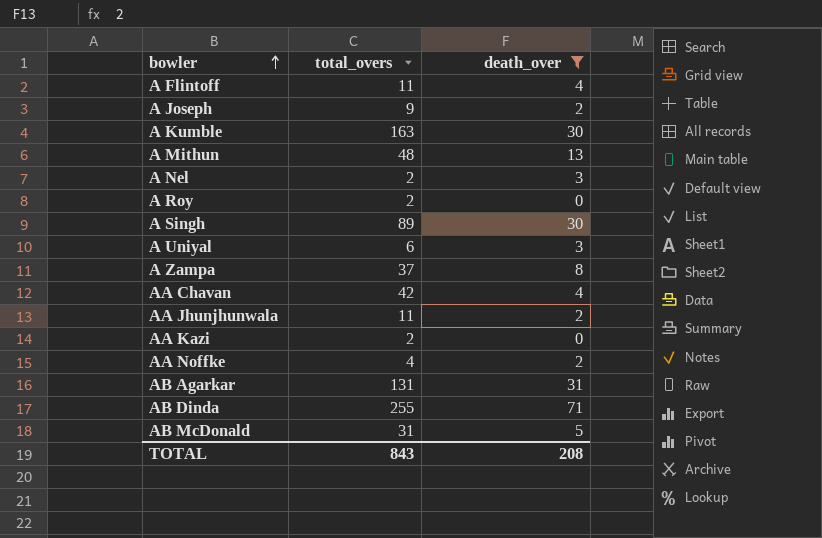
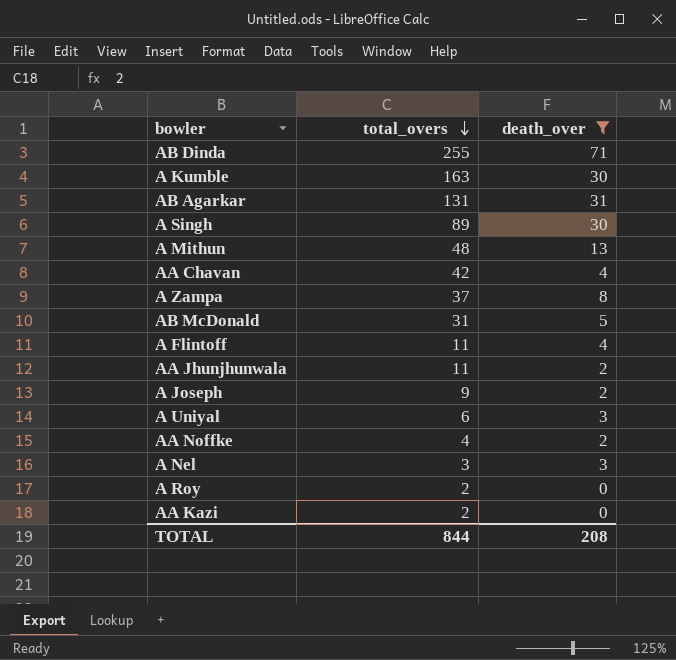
row order: bowler ascending -> total_overs descending
A Nel | total_overs: 2 -> 3
TOTAL | total_overs: 843 -> 844

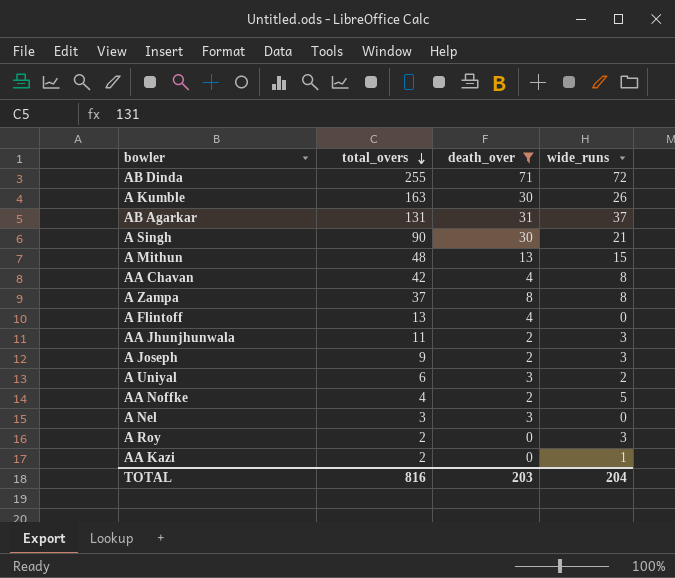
column wide_runs | position: none -> 4
row AB McDonald: 31 | 5 -> none
A Singh | total_overs: 89 -> 90
A Flintoff | total_overs: 11 -> 13
TOTAL | total_overs: 844 -> 816
TOTAL | death_over: 208 -> 203

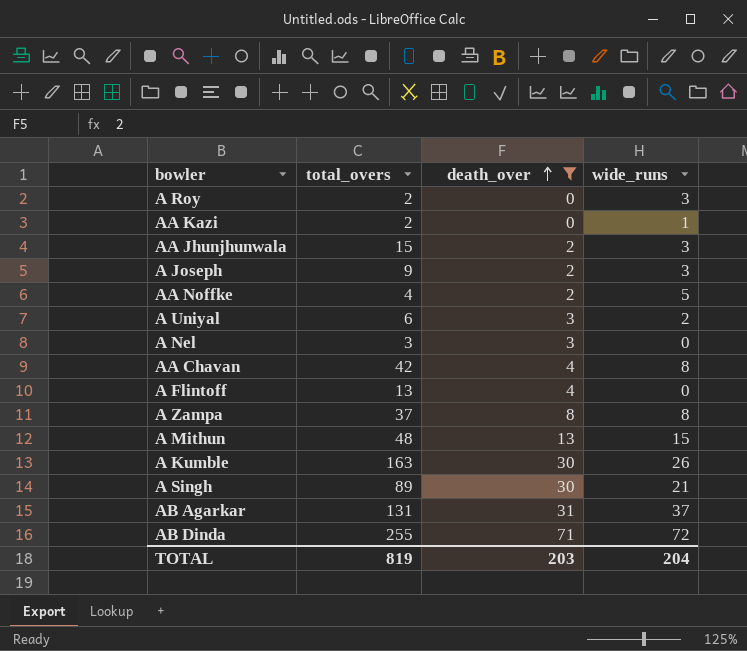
row order: total_overs descending -> death_over ascending
AA Jhunjhunwala | total_overs: 11 -> 15
A Singh | total_overs: 90 -> 89
TOTAL | total_overs: 816 -> 819

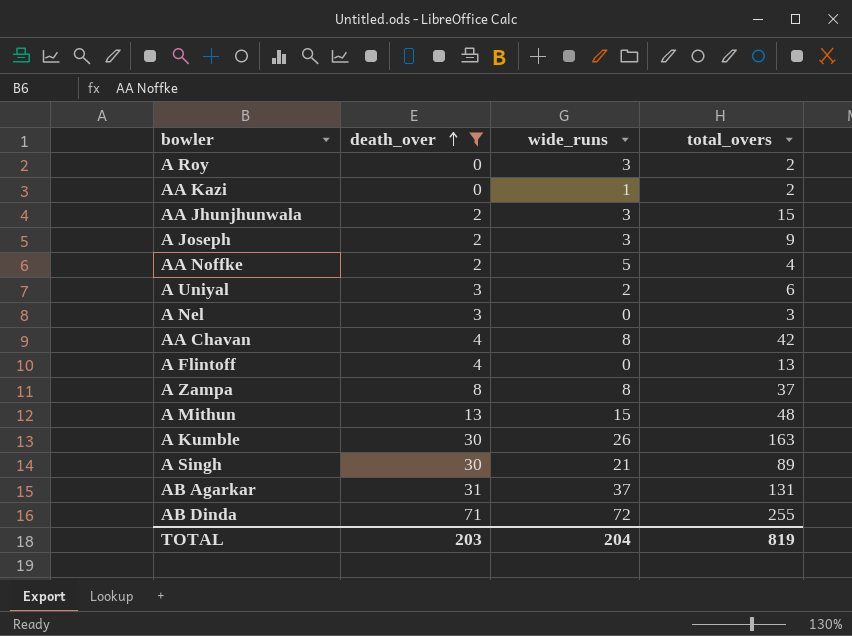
column total_overs | position: 2 -> 4

